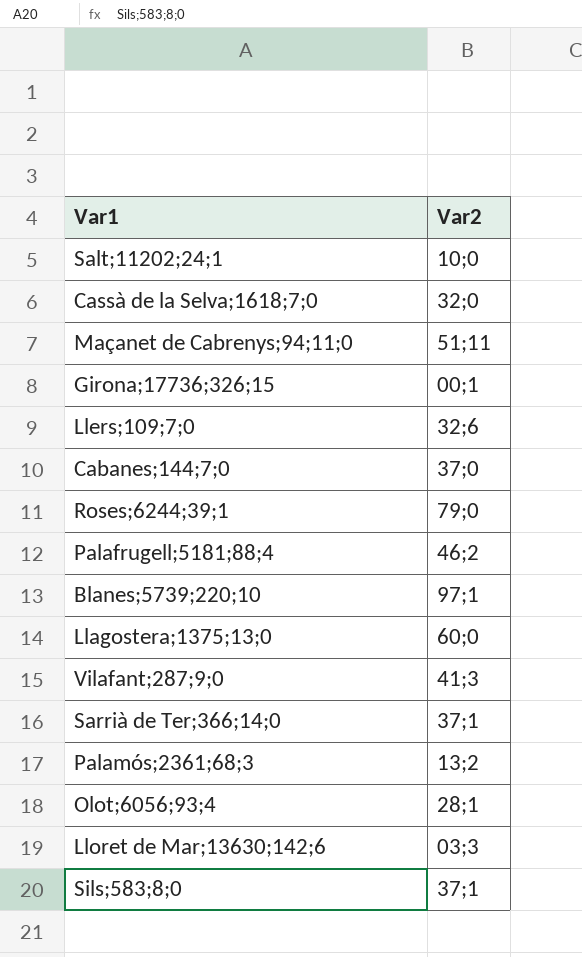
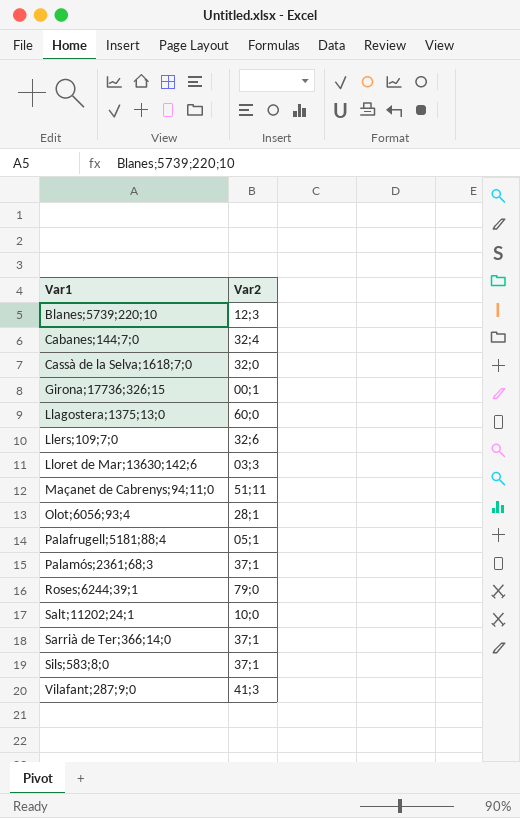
row order: none -> Var1 ascending
Blanes;5739;220;10 | Var2: 97;1 -> 12;3
Cabanes;144;7;0 | Var2: 37;0 -> 32;4
Palafrugell;5181;88;4 | Var2: 46;2 -> 05;1
Palamós;2361;68;3 | Var2: 13;2 -> 37;1

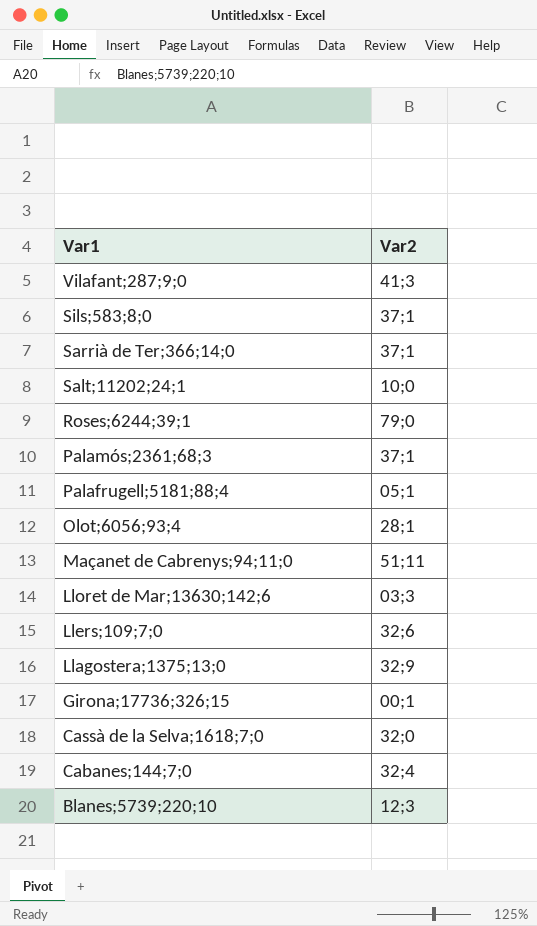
row order: Var1 ascending -> Var1 descending
Llagostera;1375;13;0 | Var2: 60;0 -> 32;9

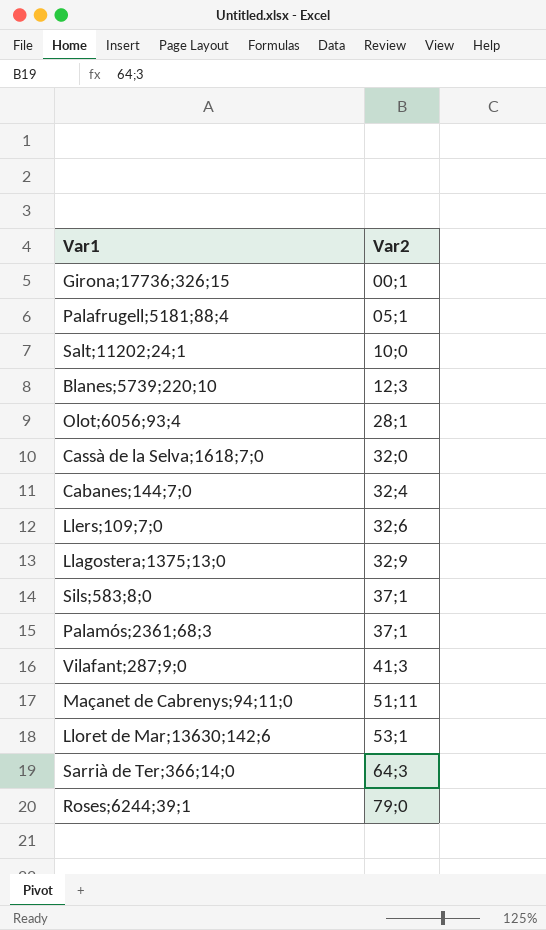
row order: Var1 descending -> Var2 ascending
Lloret de Mar;13630;142;6 | Var2: 03;3 -> 53;1
Sarrià de Ter;366;14;0 | Var2: 37;1 -> 64;3

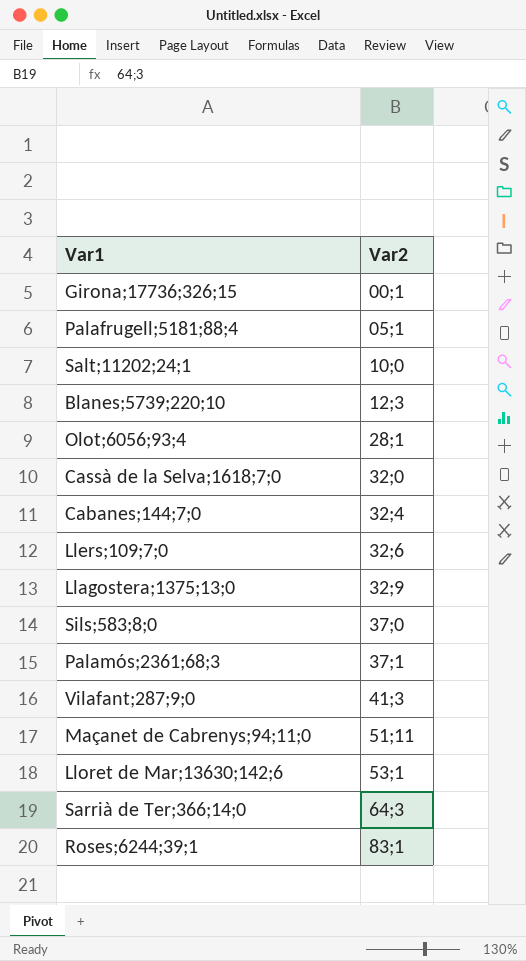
Sils;583;8;0 | Var2: 37;1 -> 37;0
Roses;6244;39;1 | Var2: 79;0 -> 83;1

